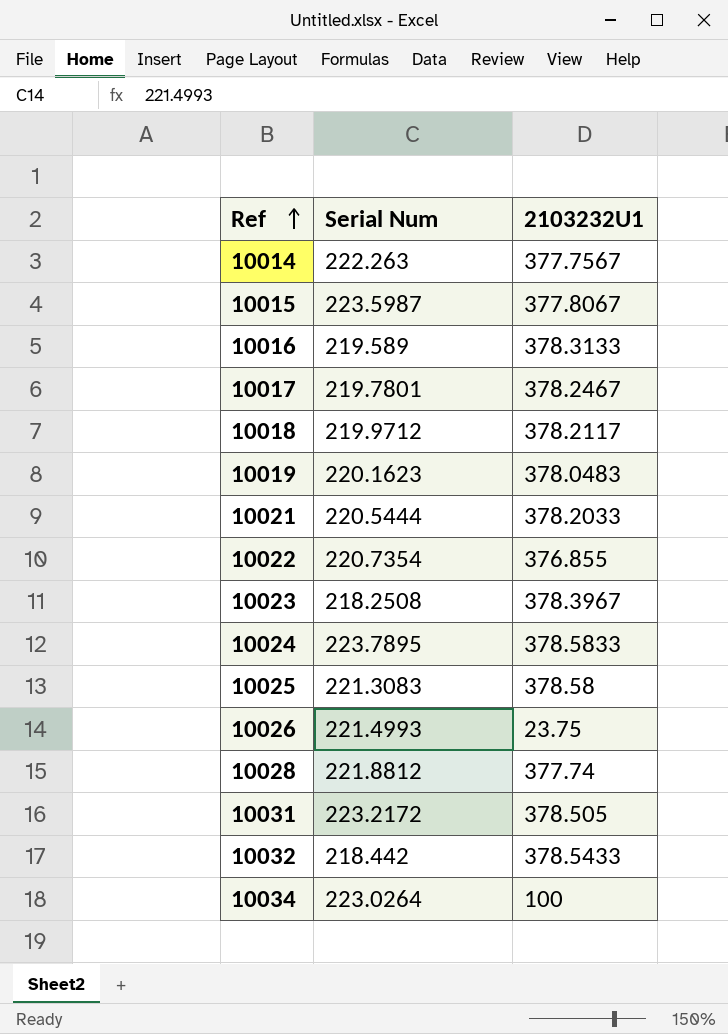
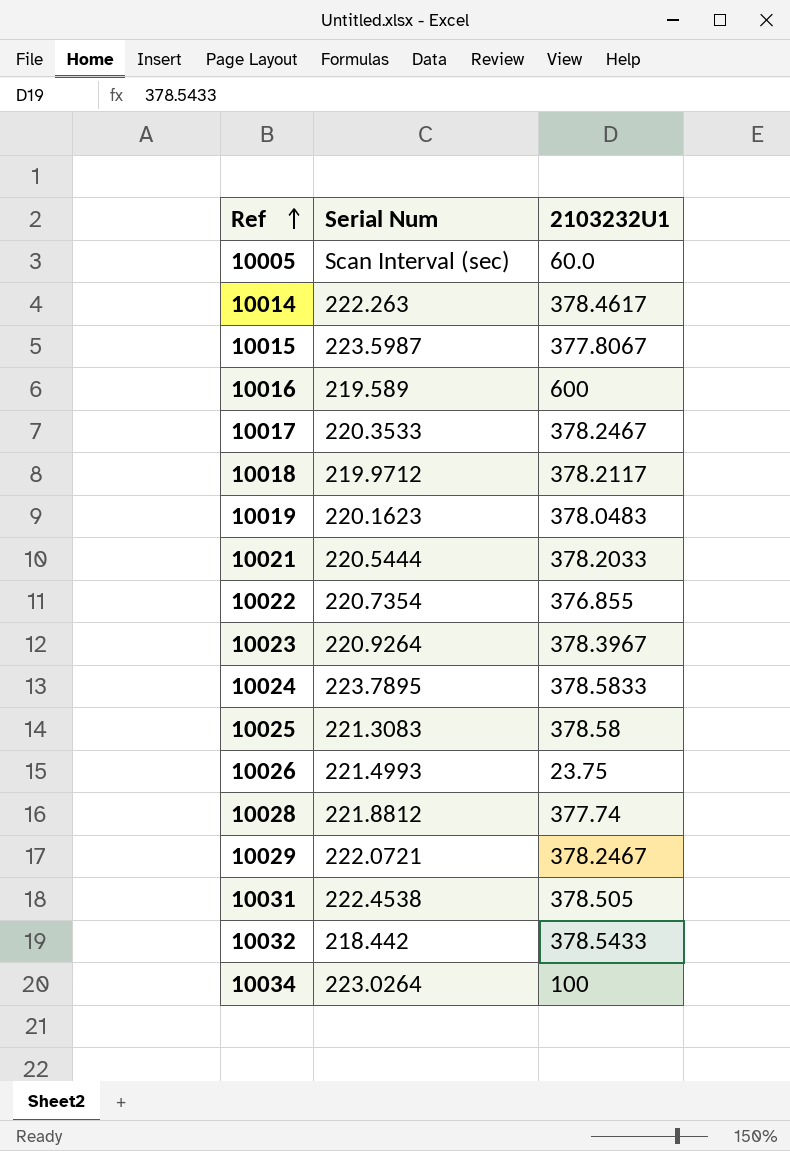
row 10005: none -> Scan Interval (sec) | 60.0
10014 | 2103232U1: 377.7567 -> 378.4617
10016 | 2103232U1: 378.3133 -> 600
10017 | Serial Num: 219.7801 -> 220.3533
10023 | Serial Num: 218.2508 -> 220.9264
row 10029: none -> 222.0721 | 378.2467
10031 | Serial Num: 223.2172 -> 222.4538

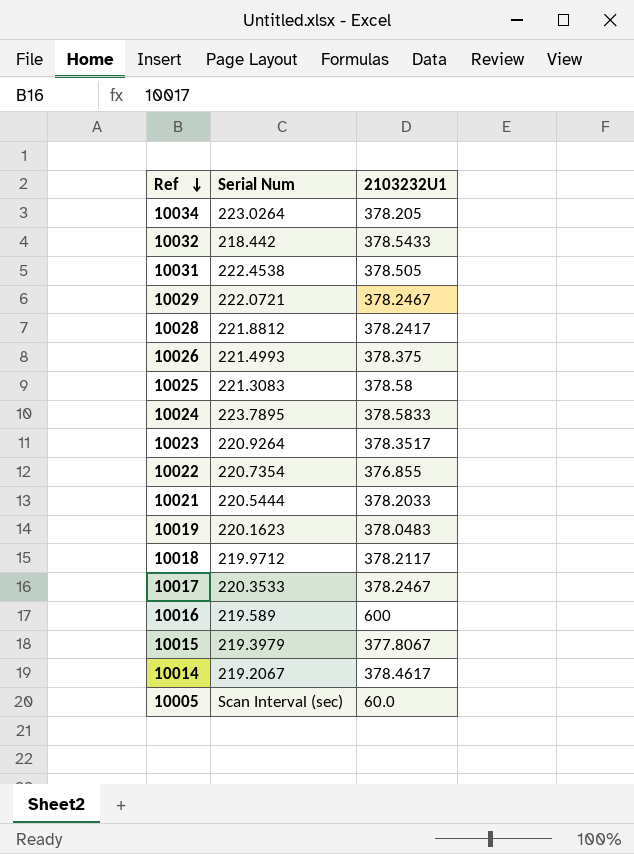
row order: Ref ascending -> Ref descending
10034 | 2103232U1: 100 -> 378.205
10028 | 2103232U1: 377.74 -> 378.2417
10026 | 2103232U1: 23.75 -> 378.375
10023 | 2103232U1: 378.3967 -> 378.3517
10015 | Serial Num: 223.5987 -> 219.3979
10014 | Serial Num: 222.263 -> 219.2067

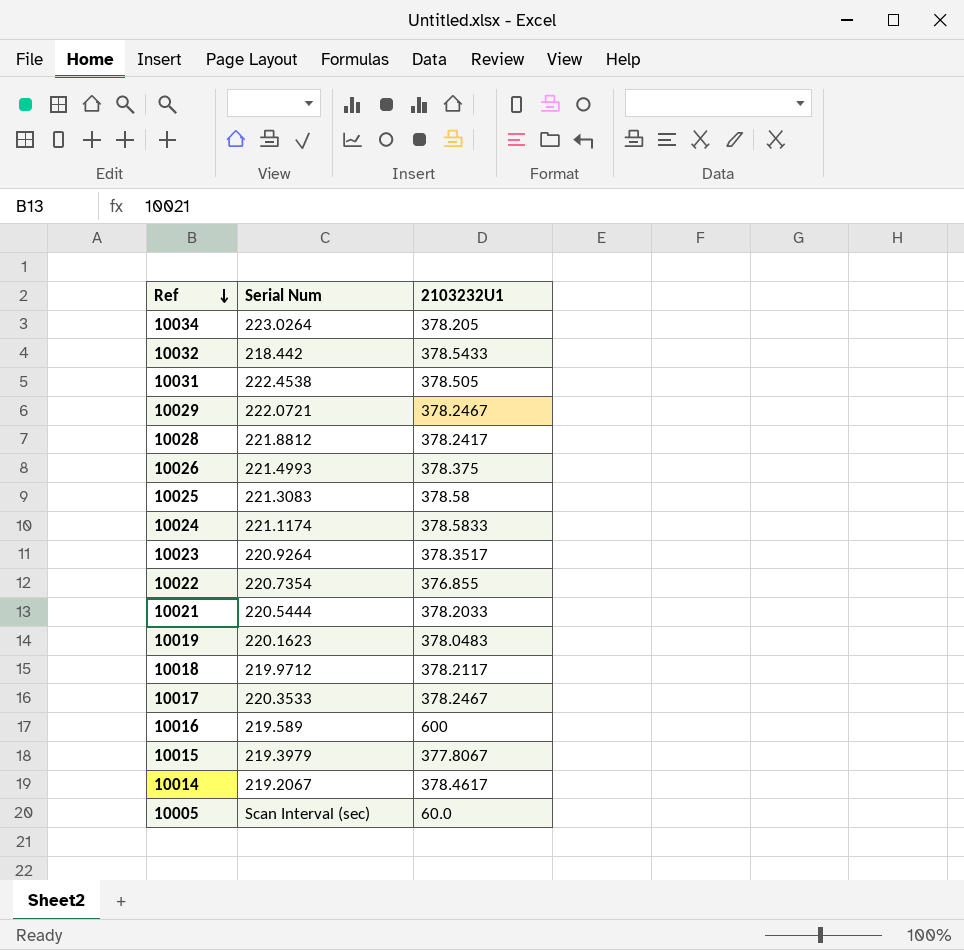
10024 | Serial Num: 223.7895 -> 221.1174

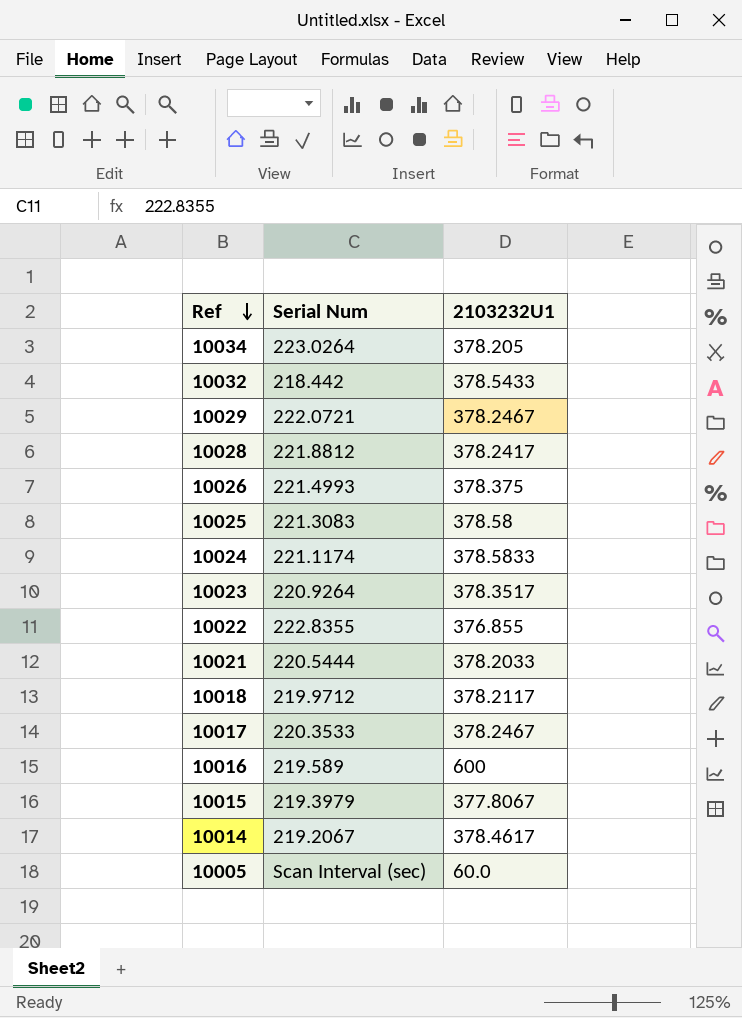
row 10031: 222.4538 | 378.505 -> none
row 10019: 220.1623 | 378.0483 -> none
10022 | Serial Num: 220.7354 -> 222.8355

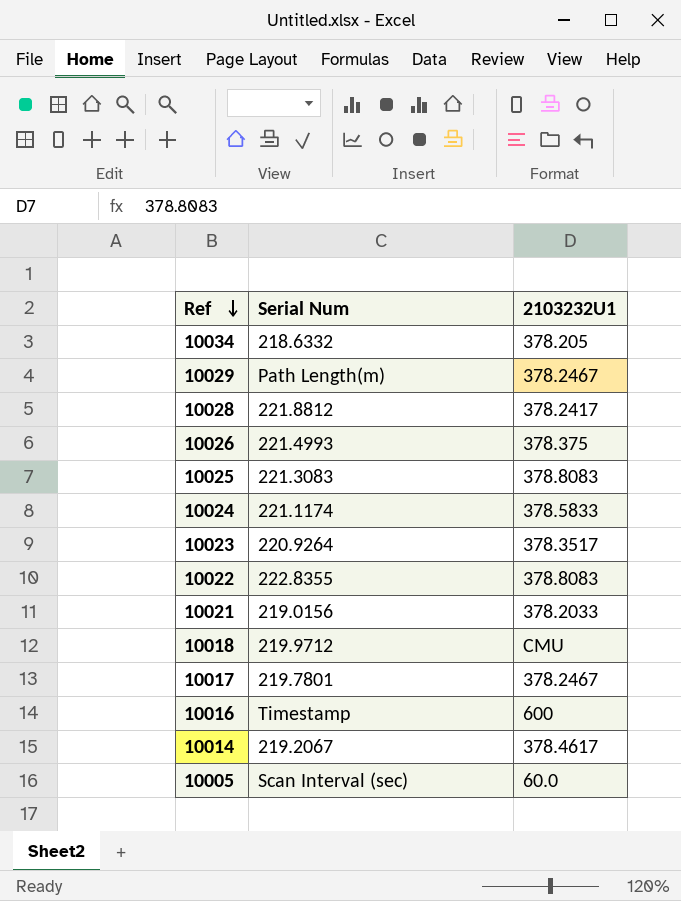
row 10032: 218.442 | 378.5433 -> none
row 10015: 219.3979 | 377.8067 -> none
10034 | Serial Num: 223.0264 -> 218.6332
10029 | Serial Num: 222.0721 -> Path Length(m)
10025 | 2103232U1: 378.58 -> 378.8083
10022 | 2103232U1: 376.855 -> 378.8083
10021 | Serial Num: 220.5444 -> 219.0156
10018 | 2103232U1: 378.2117 -> CMU
10017 | Serial Num: 220.3533 -> 219.7801
10016 | Serial Num: 219.589 -> Timestamp

